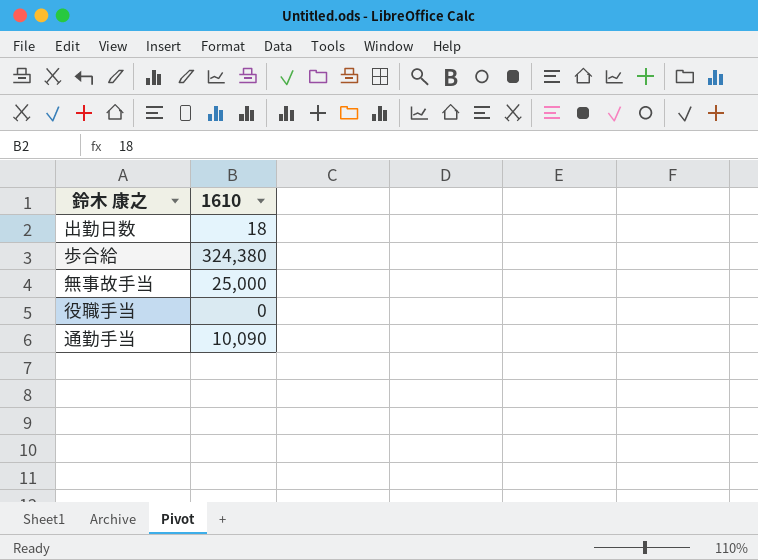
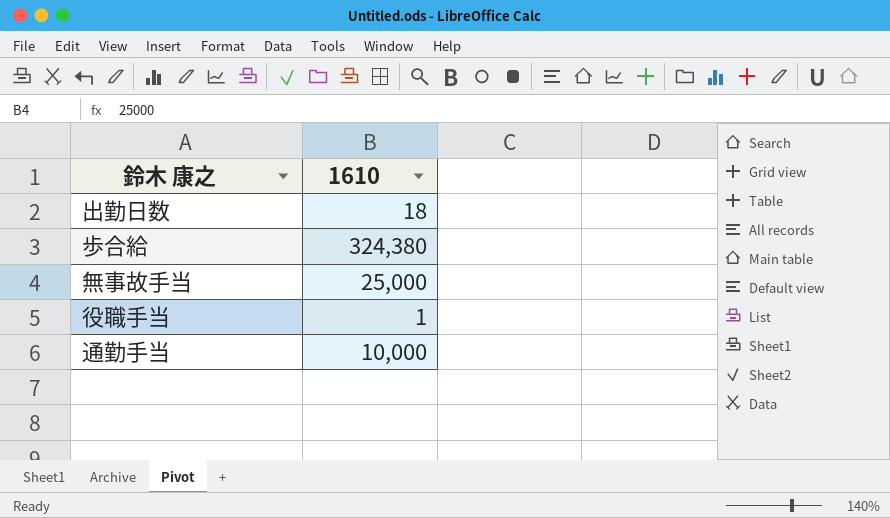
役職手当 | 1610: 0 -> 1
通勤手当 | 1610: 10,090 -> 10,000

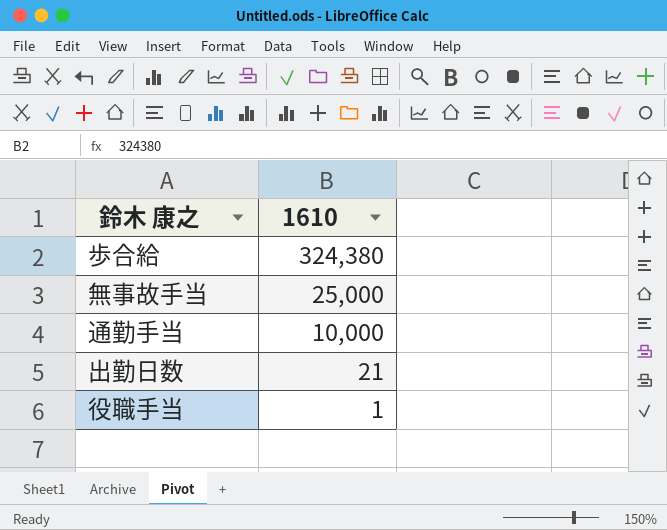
row order: none -> 1610 descending
出勤日数 | 1610: 18 -> 21

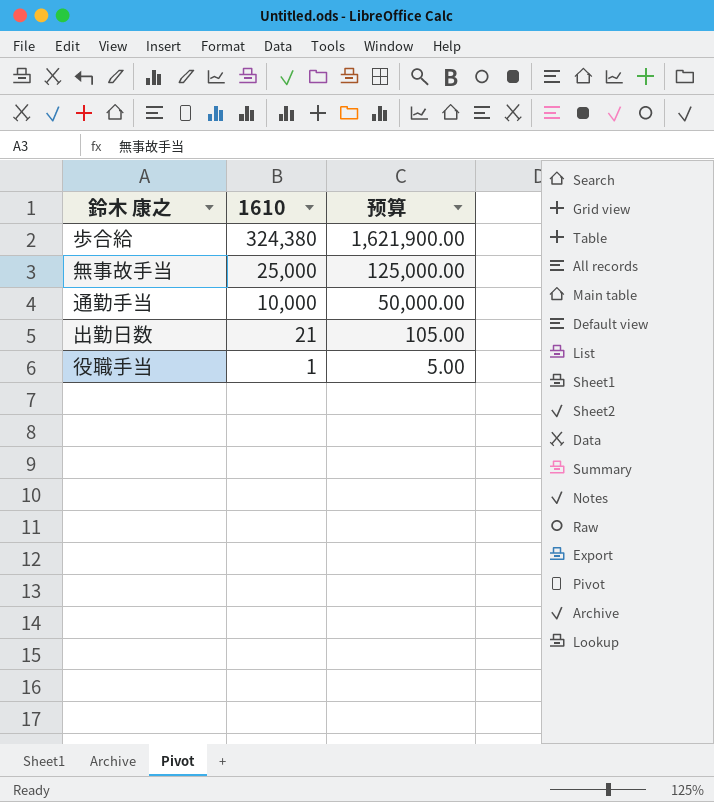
column 预算 | formula: none -> [1610] * 5

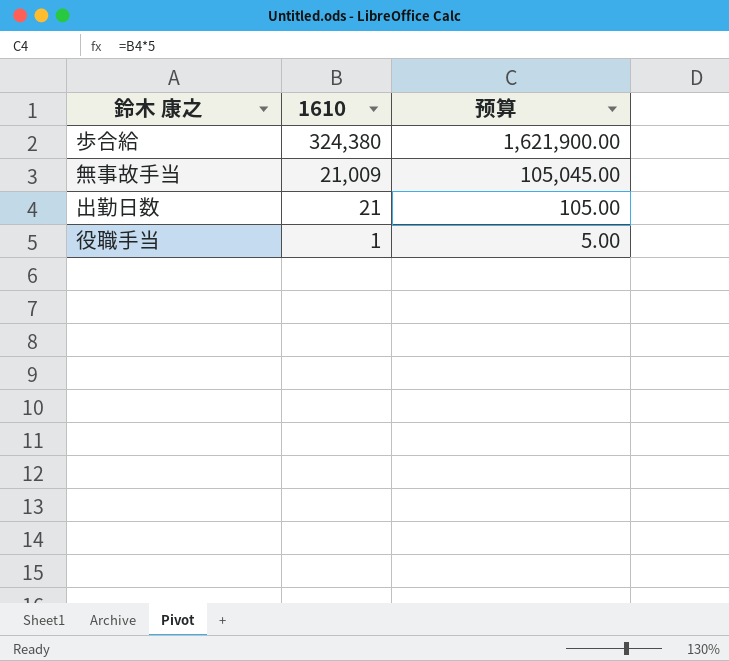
row 通勤手当: 10,000 | 50,000.00 -> none
無事故手当 | 1610: 25,000 -> 21,009
無事故手当 | 预算: 125,000.00 -> 105,045.00

